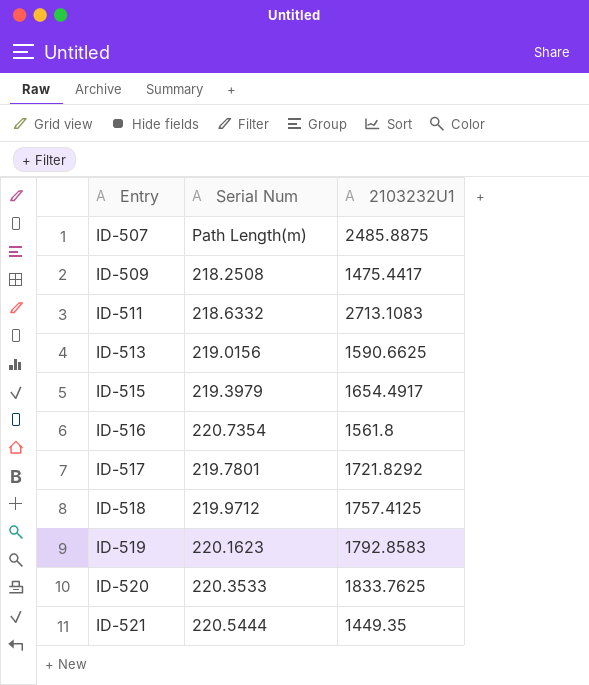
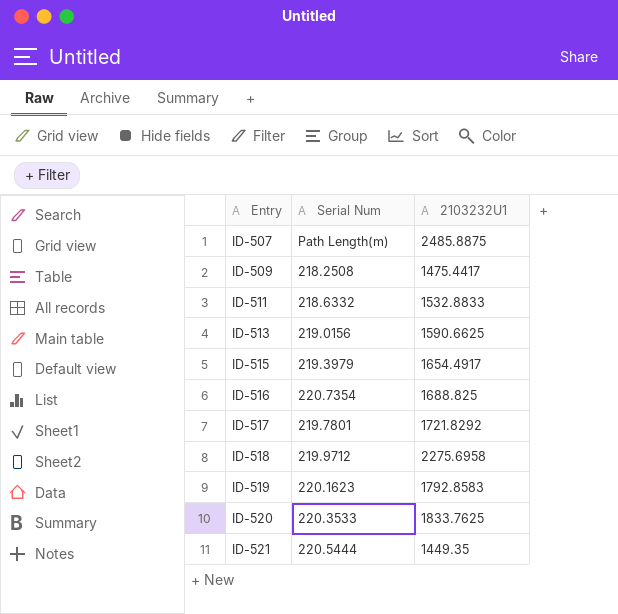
ID-511 | 2103232U1: 2713.1083 -> 1532.8833
ID-516 | 2103232U1: 1561.8 -> 1688.825
ID-518 | 2103232U1: 1757.4125 -> 2275.6958

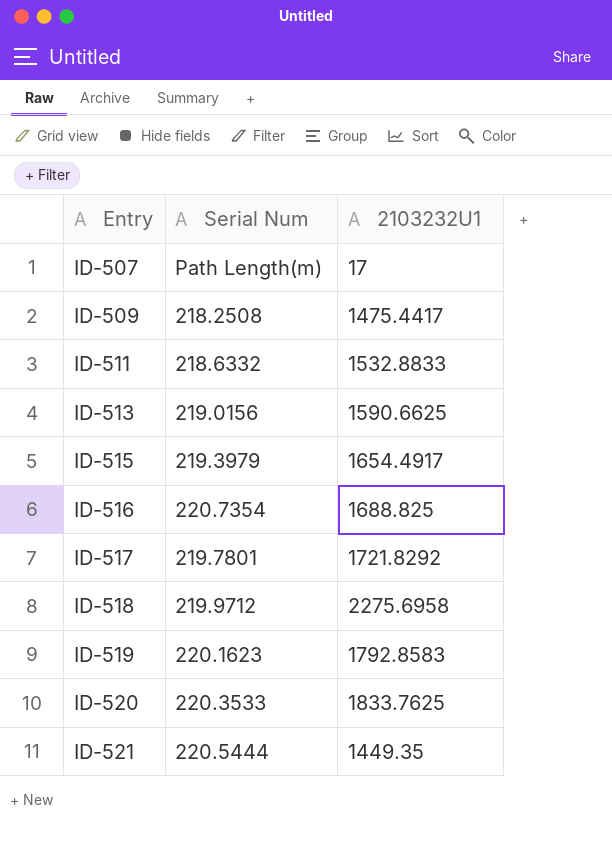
ID-507 | 2103232U1: 2485.8875 -> 17

